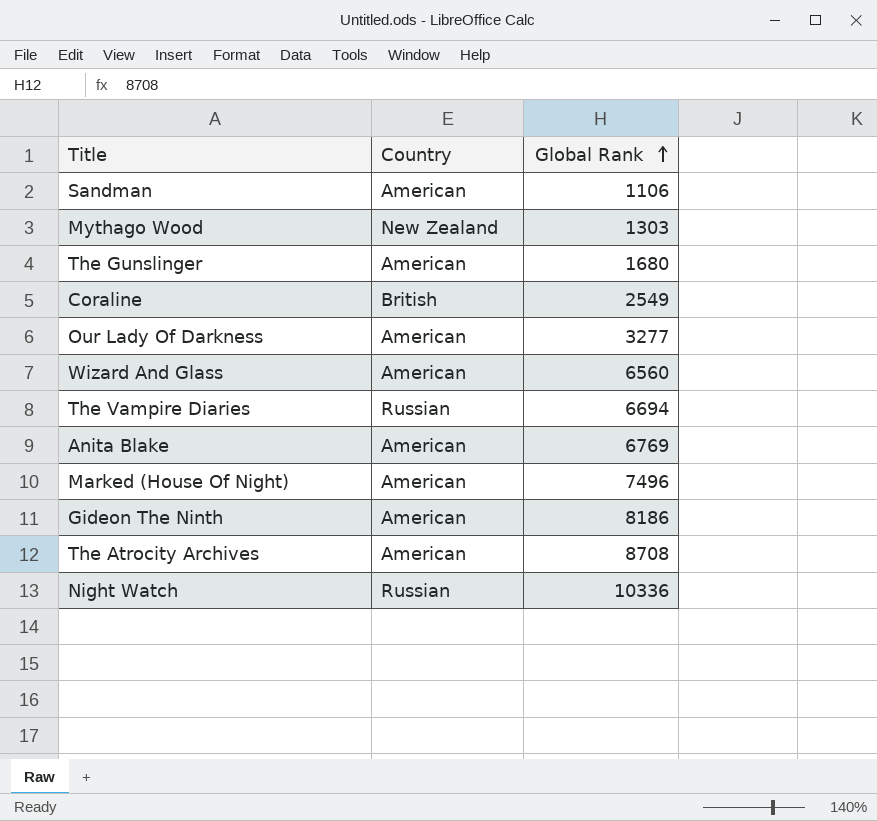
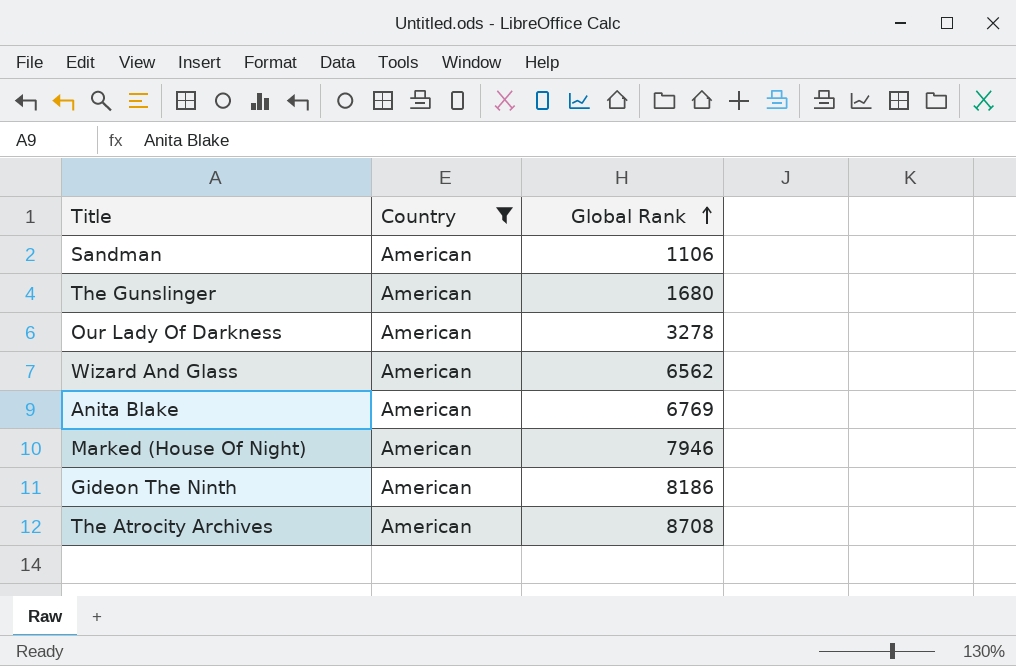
filter: none -> Country = American
Our Lady Of Darkness | Global Rank: 3277 -> 3278
Wizard And Glass | Global Rank: 6560 -> 6562
Marked (House Of Night) | Global Rank: 7496 -> 7946

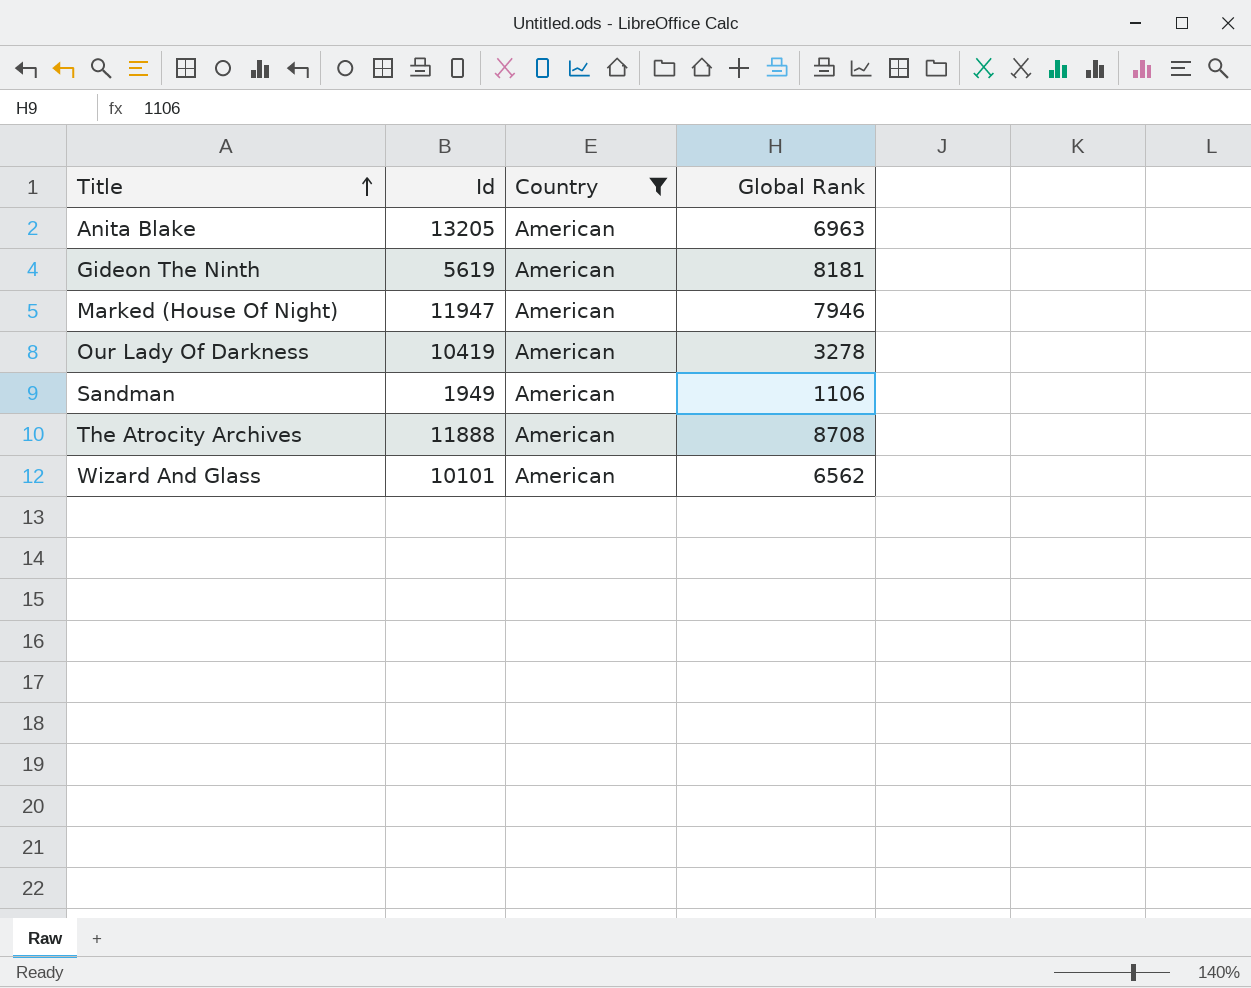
row order: Global Rank ascending -> Title ascending
column Id | position: none -> 2
row The Gunslinger: American | 1680 -> none
Anita Blake | Global Rank: 6769 -> 6963
Gideon The Ninth | Global Rank: 8186 -> 8181

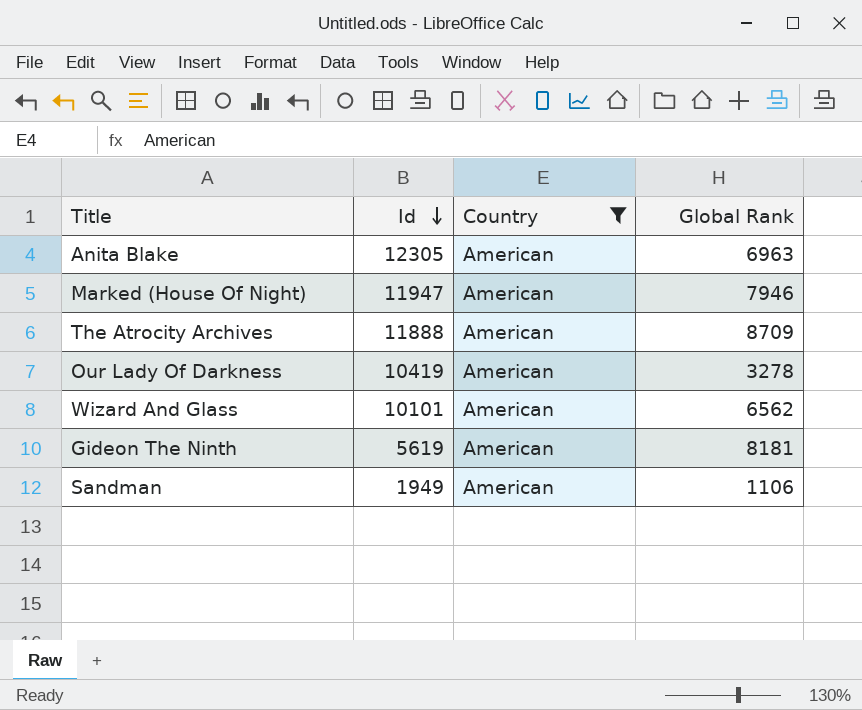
row order: Title ascending -> Id descending
Anita Blake | Id: 13205 -> 12305
The Atrocity Archives | Global Rank: 8708 -> 8709

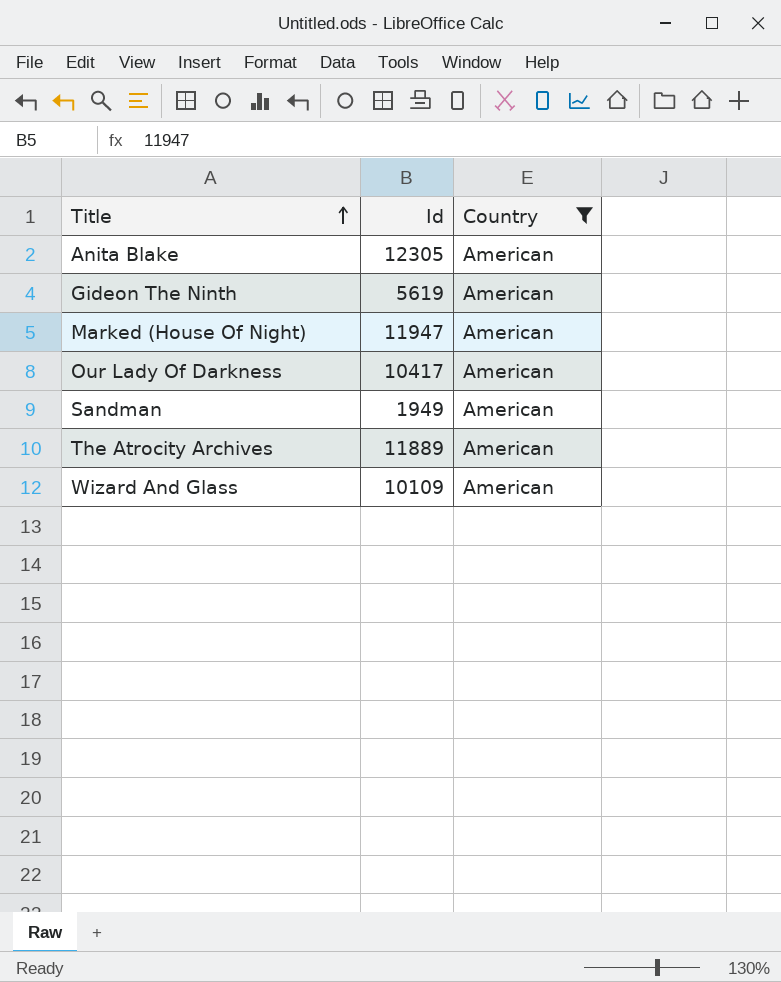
row order: Id descending -> Title ascending
column Global Rank | position: 4 -> none
Our Lady Of Darkness | Id: 10419 -> 10417
The Atrocity Archives | Id: 11888 -> 11889
Wizard And Glass | Id: 10101 -> 10109

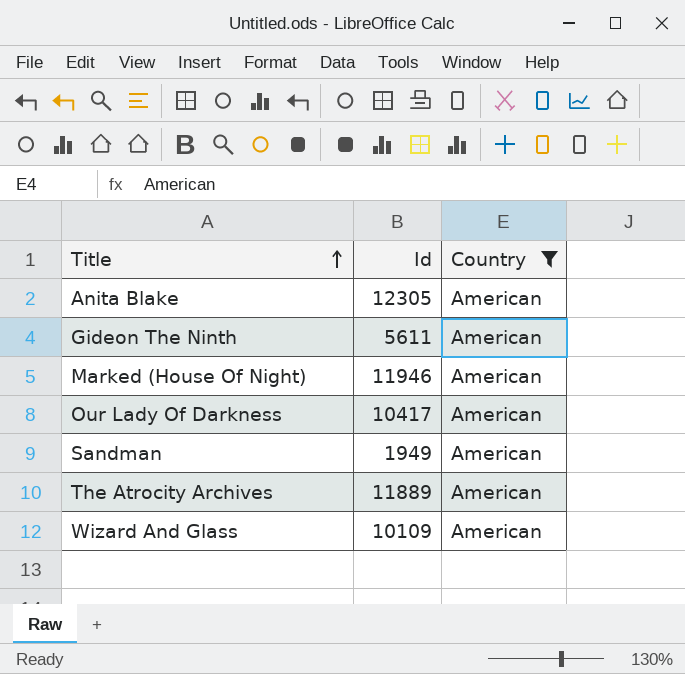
Gideon The Ninth | Id: 5619 -> 5611
Marked (House Of Night) | Id: 11947 -> 11946

